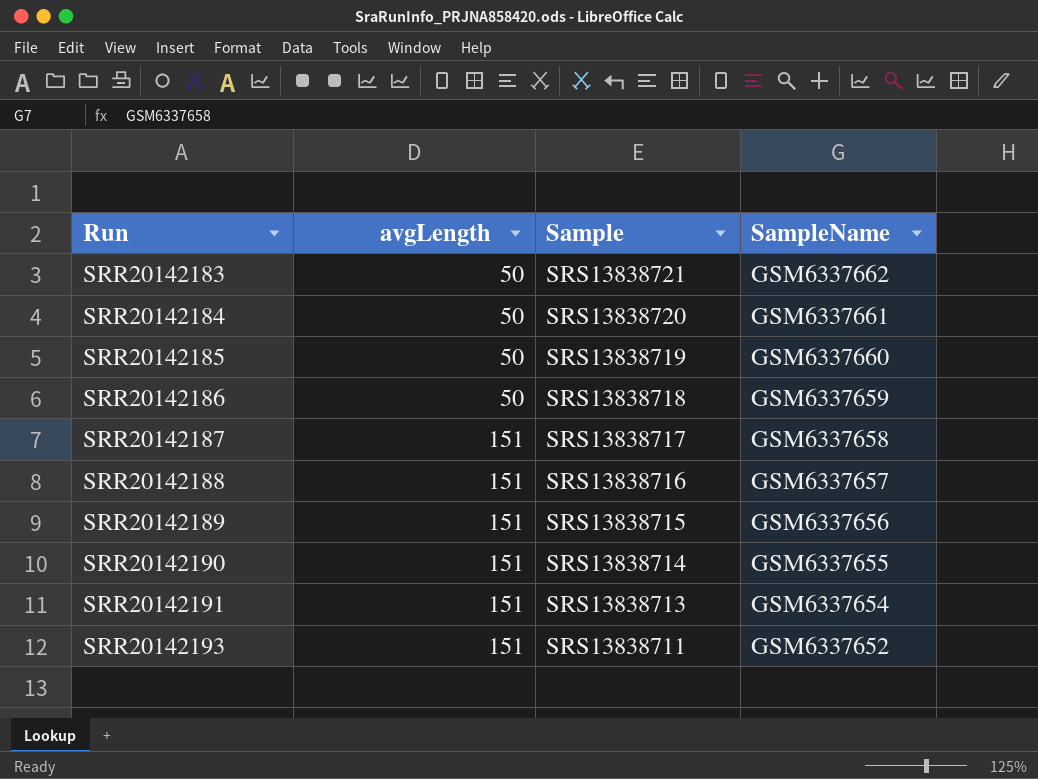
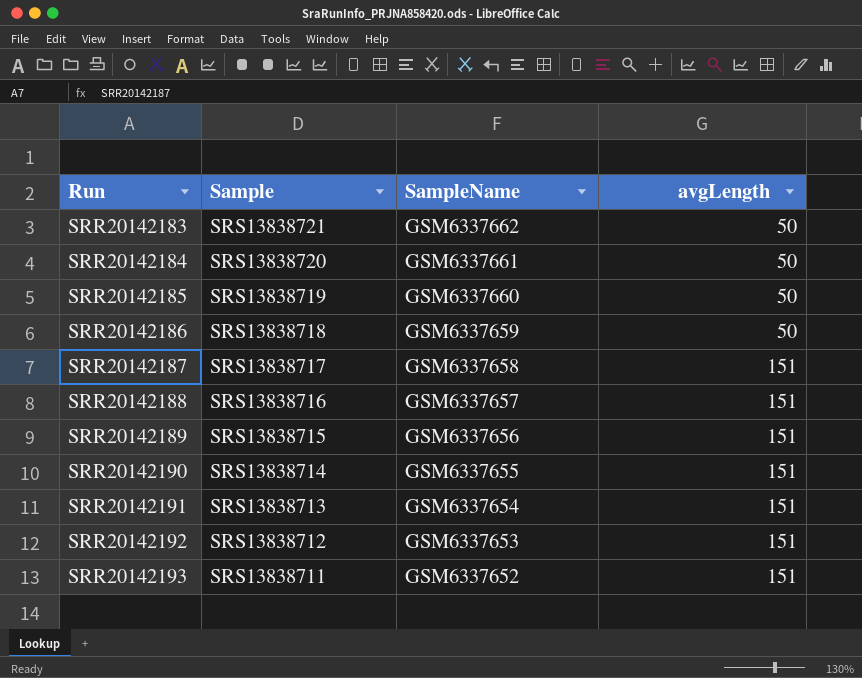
column avgLength | position: 2 -> 4
row SRR20142192: none -> SRS13838712 | GSM6337653 | 151

